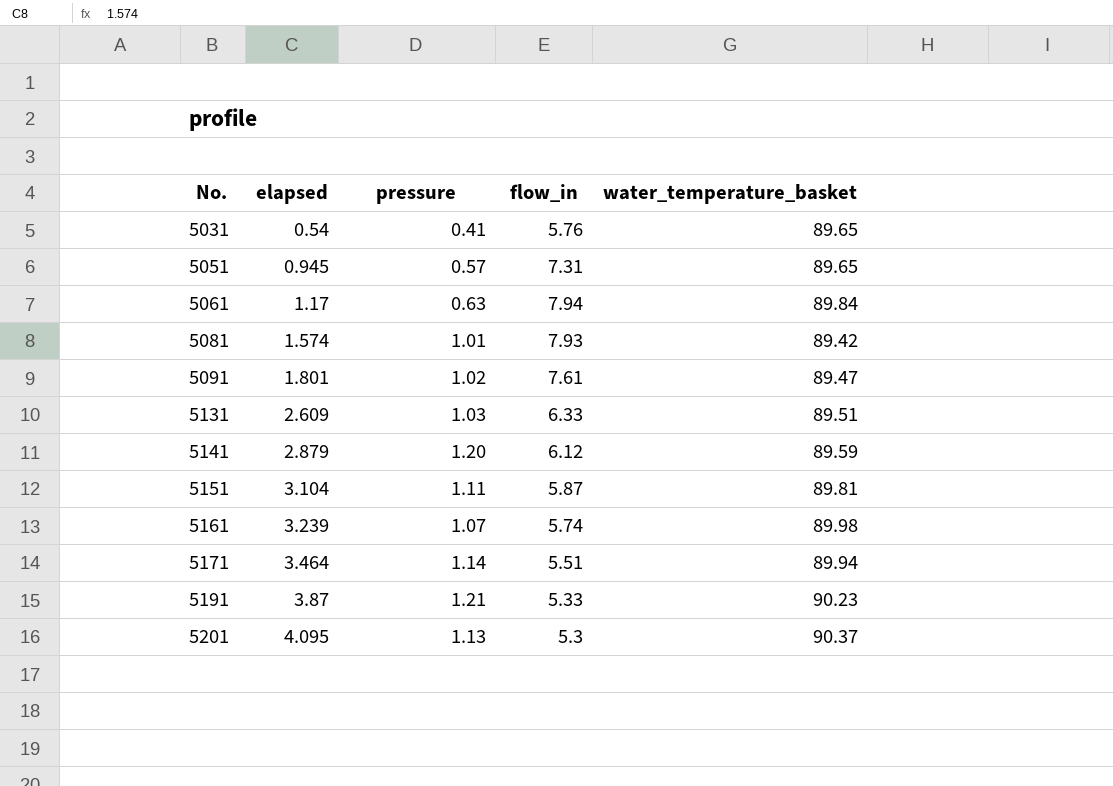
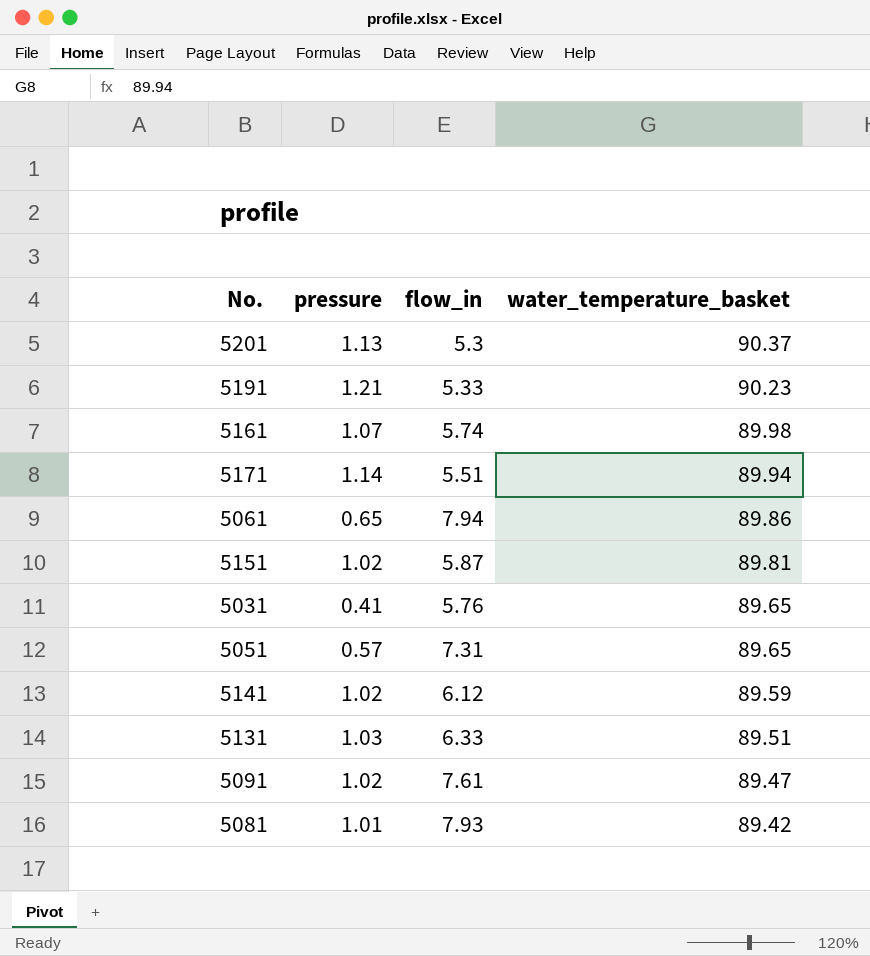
row order: No. ascending -> water_temperature_basket descending
column elapsed | position: 2 -> none
5061 | pressure: 0.63 -> 0.65
5061 | water_temperature_basket: 89.84 -> 89.86
5151 | pressure: 1.11 -> 1.02
5141 | pressure: 1.20 -> 1.02

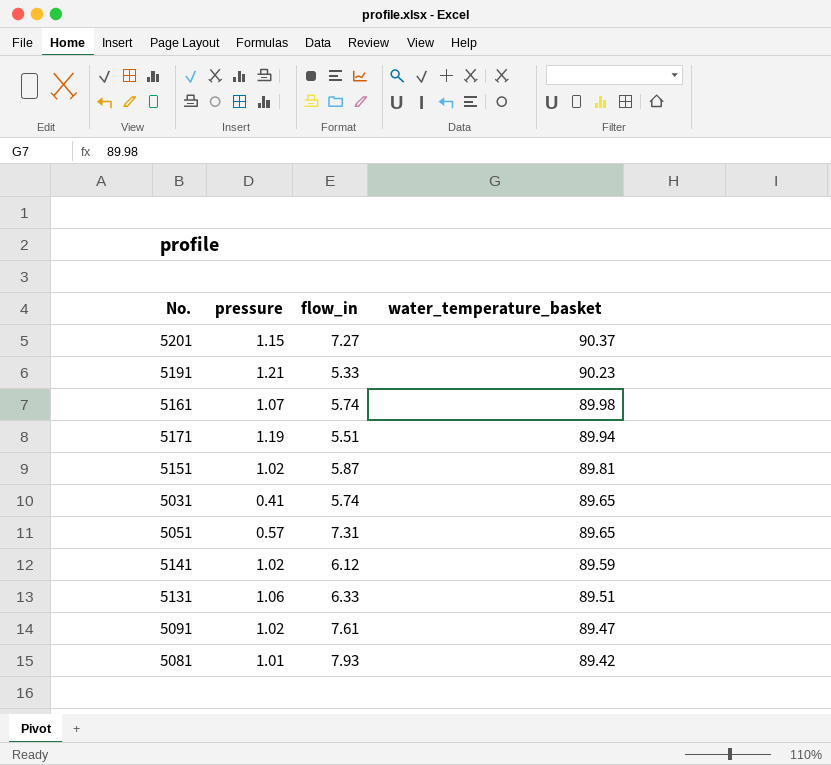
row 5061: 0.65 | 7.94 | 89.86 -> none
5201 | pressure: 1.13 -> 1.15
5201 | flow_in: 5.3 -> 7.27
5171 | pressure: 1.14 -> 1.19
5031 | flow_in: 5.76 -> 5.74
5131 | pressure: 1.03 -> 1.06

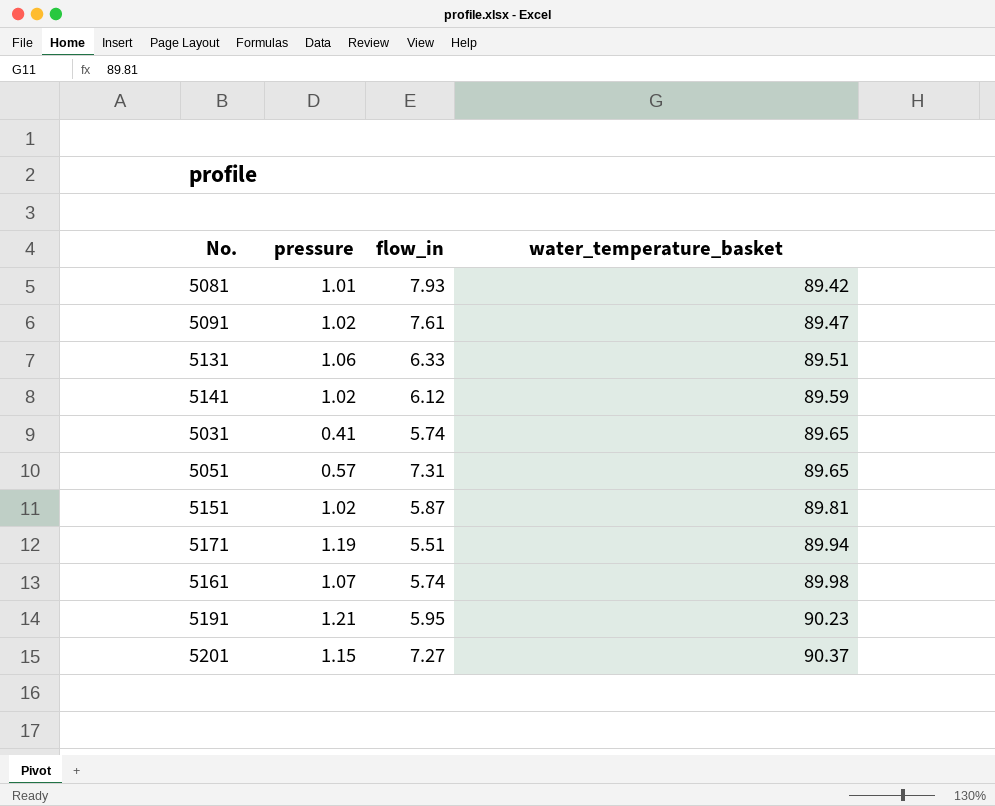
row order: water_temperature_basket descending -> water_temperature_basket ascending
5191 | flow_in: 5.33 -> 5.95

